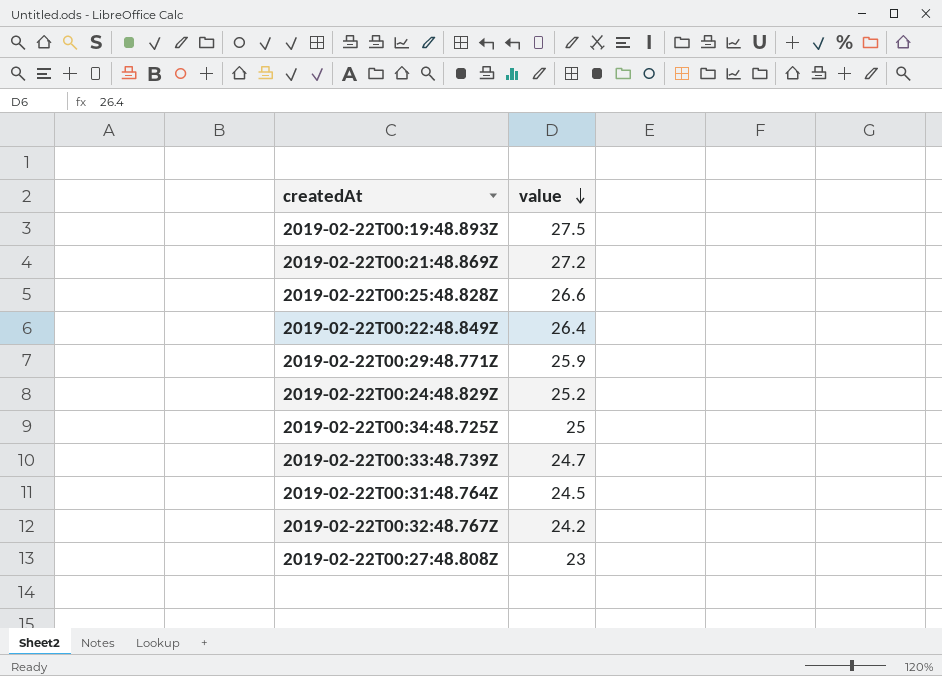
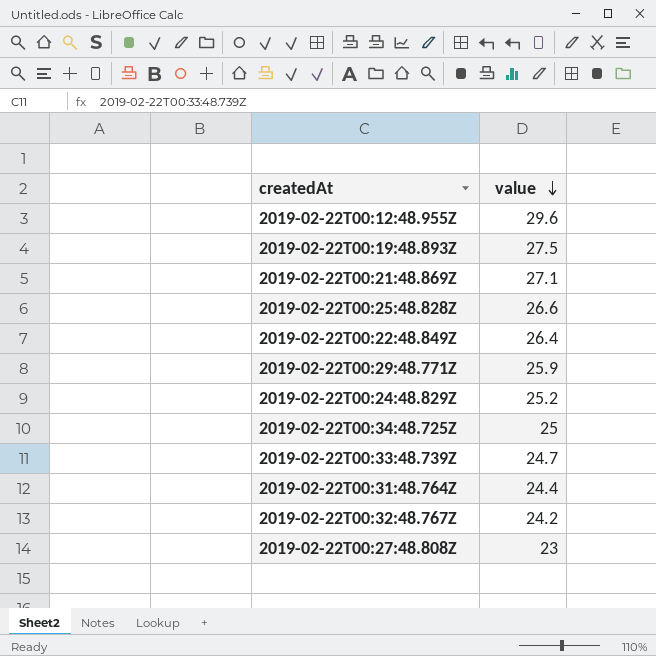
row 2019-02-22T00:12:48.955Z: none -> 29.6
2019-02-22T00:21:48.869Z | value: 27.2 -> 27.1
2019-02-22T00:31:48.764Z | value: 24.5 -> 24.4

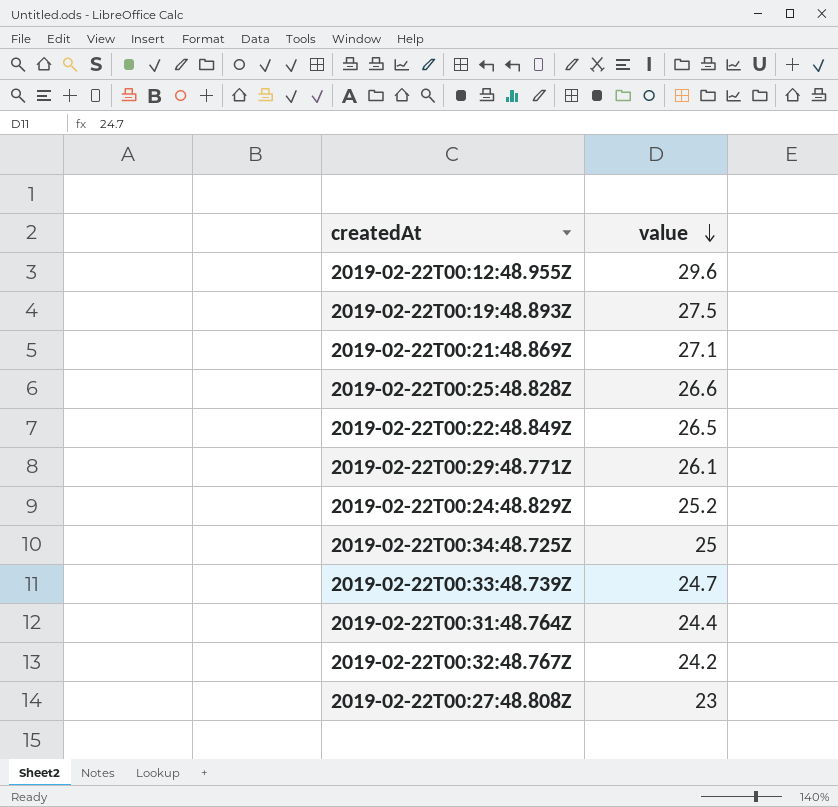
2019-02-22T00:22:48.849Z | value: 26.4 -> 26.5
2019-02-22T00:29:48.771Z | value: 25.9 -> 26.1

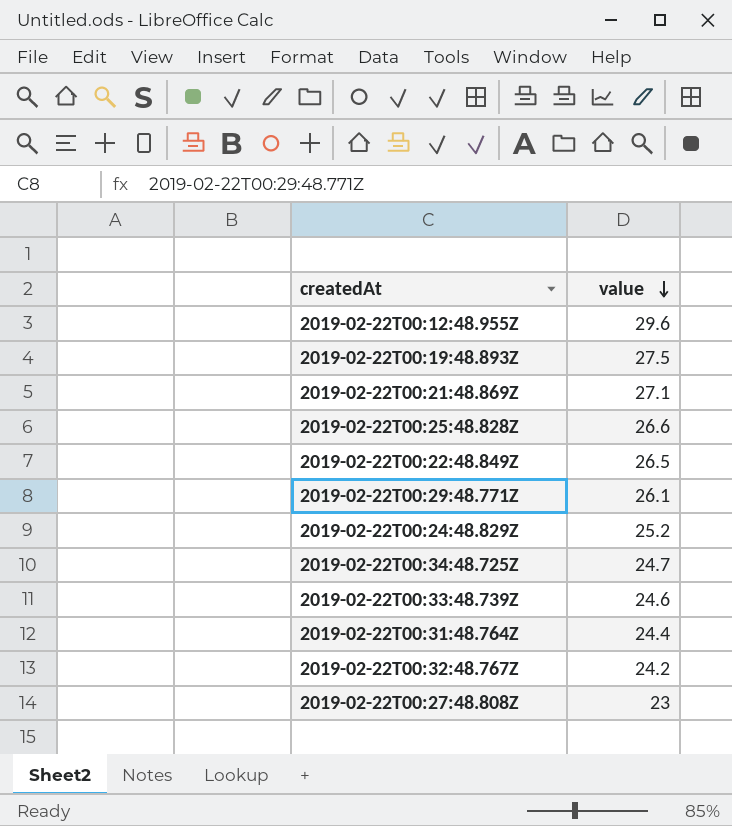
2019-02-22T00:34:48.725Z | value: 25 -> 24.7
2019-02-22T00:33:48.739Z | value: 24.7 -> 24.6

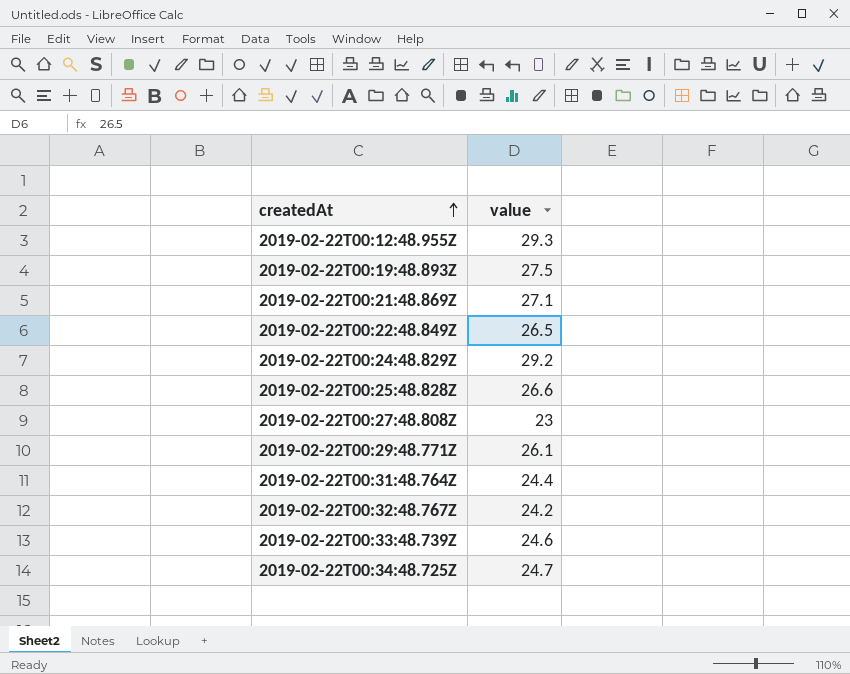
row order: value descending -> createdAt ascending
2019-02-22T00:12:48.955Z | value: 29.6 -> 29.3
2019-02-22T00:24:48.829Z | value: 25.2 -> 29.2

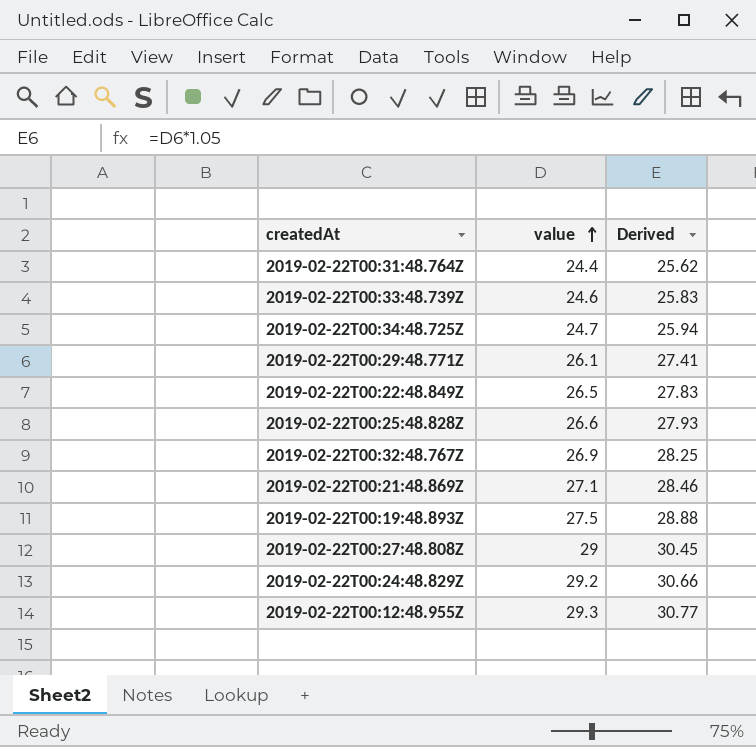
row order: createdAt ascending -> value ascending
column Derived | formula: none -> [value] * 1.05
2019-02-22T00:32:48.767Z | value: 24.2 -> 26.9
2019-02-22T00:27:48.808Z | value: 23 -> 29

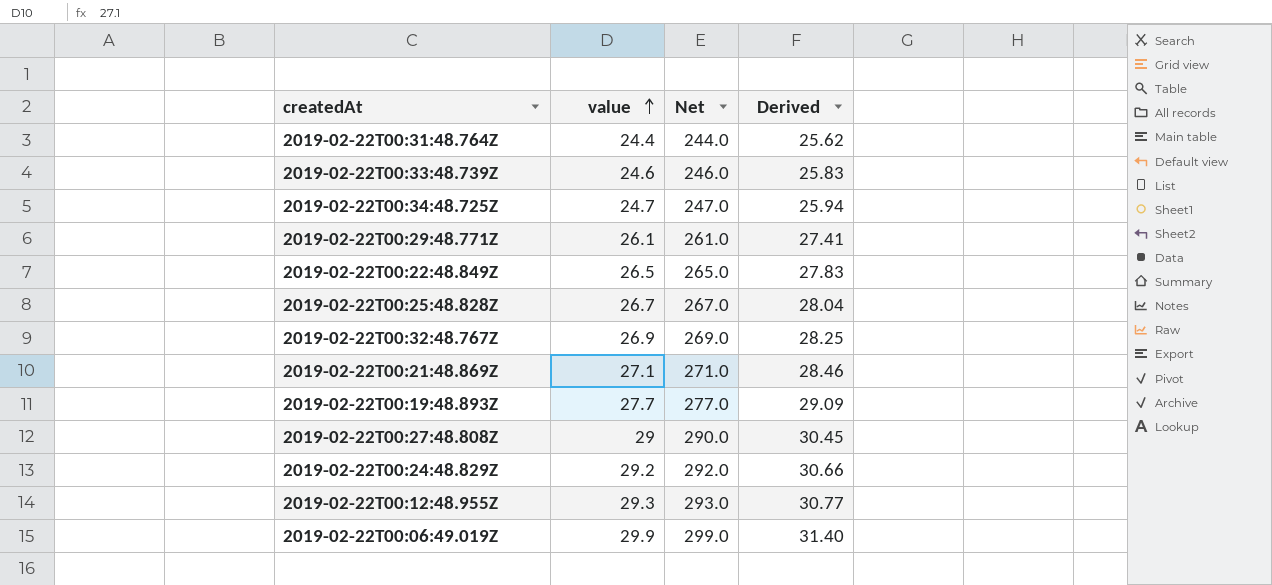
column Net | formula: none -> [value] * 10
2019-02-22T00:25:48.828Z | value: 26.6 -> 26.7
2019-02-22T00:25:48.828Z | Derived: 27.93 -> 28.04
2019-02-22T00:19:48.893Z | value: 27.5 -> 27.7
2019-02-22T00:19:48.893Z | Derived: 28.88 -> 29.09
row 2019-02-22T00:06:49.019Z: none -> 29.9 | 299.0 | 31.40

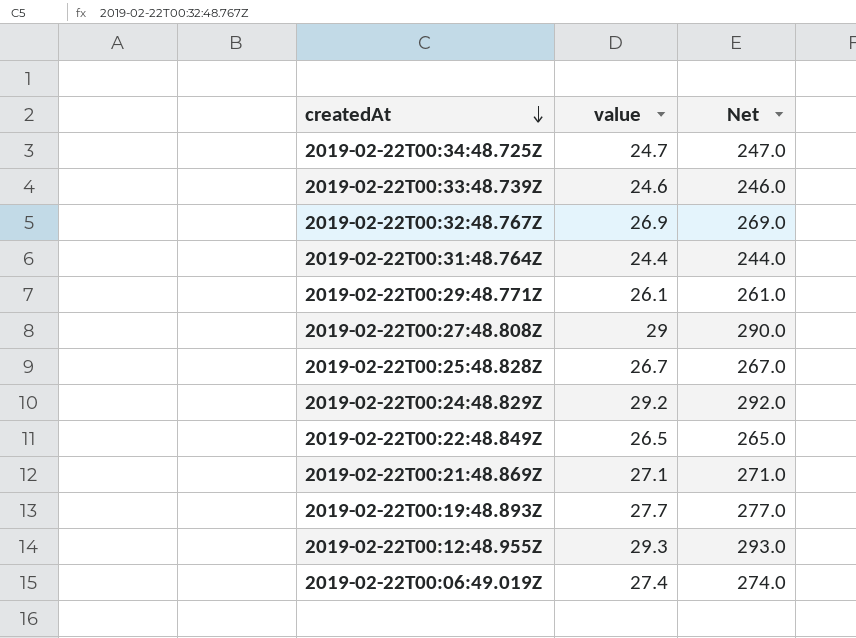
row order: value ascending -> createdAt descending
column Derived | formula: [value] * 1.05 -> none
2019-02-22T00:06:49.019Z | value: 29.9 -> 27.4
2019-02-22T00:06:49.019Z | Net: 299.0 -> 274.0

